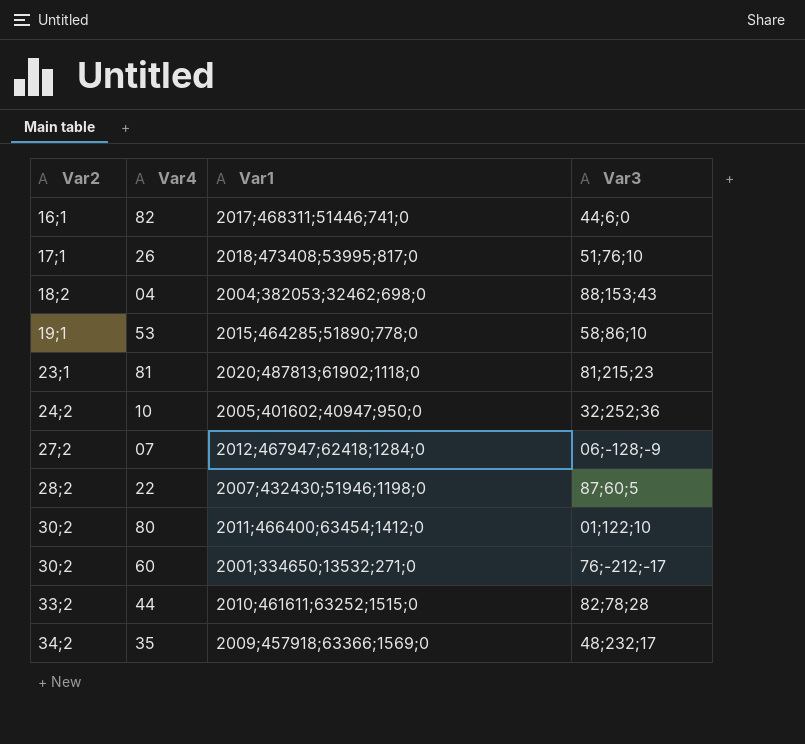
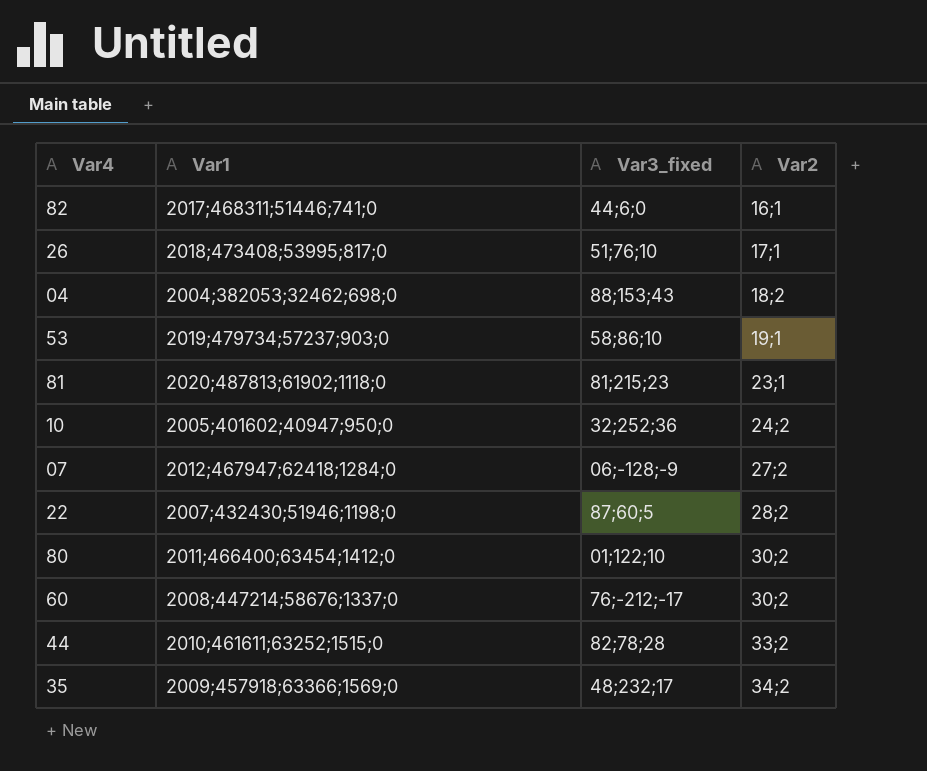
column name: Var3 -> Var3_fixed
column Var2 | position: 1 -> 4
53 | Var1: 2015;464285;51890;778;0 -> 2019;479734;57237;903;0
60 | Var1: 2001;334650;13532;271;0 -> 2008;447214;58676;1337;0

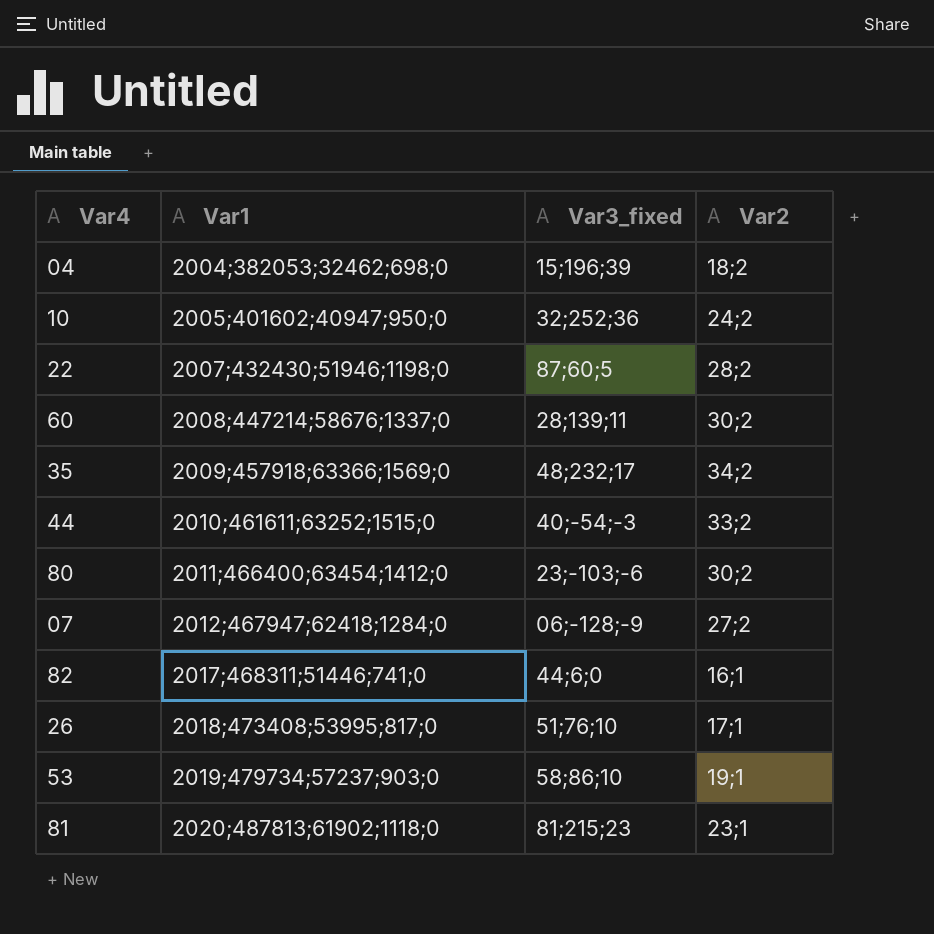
row order: Var2 ascending -> Var1 ascending
04 | Var3_fixed: 88;153;43 -> 15;196;39
60 | Var3_fixed: 76;-212;-17 -> 28;139;11
44 | Var3_fixed: 82;78;28 -> 40;-54;-3
80 | Var3_fixed: 01;122;10 -> 23;-103;-6

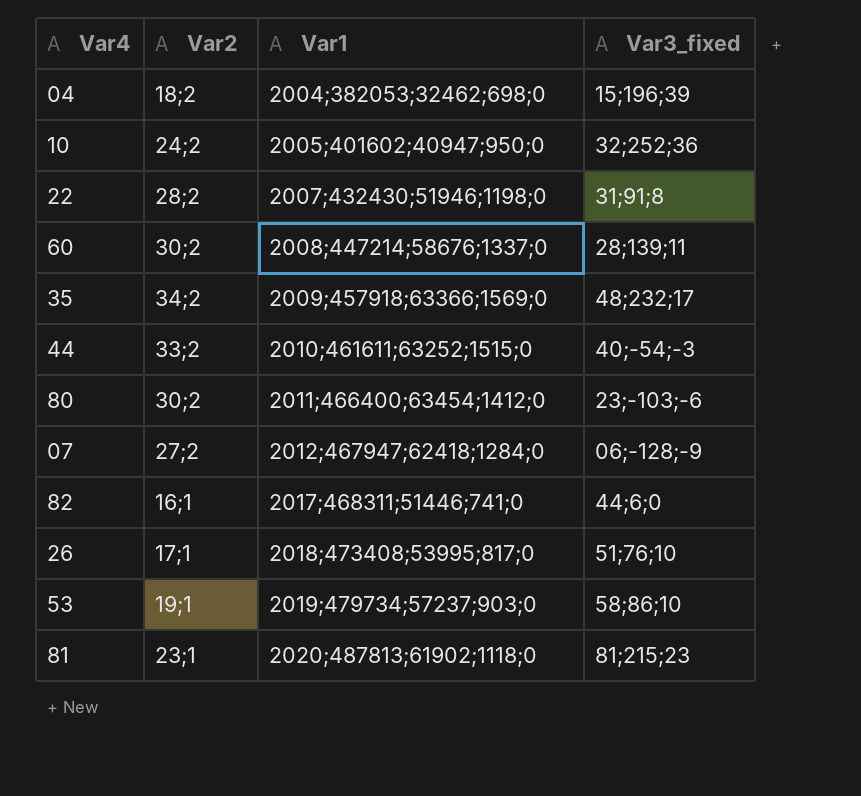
column Var2 | position: 4 -> 2
22 | Var3_fixed: 87;60;5 -> 31;91;8

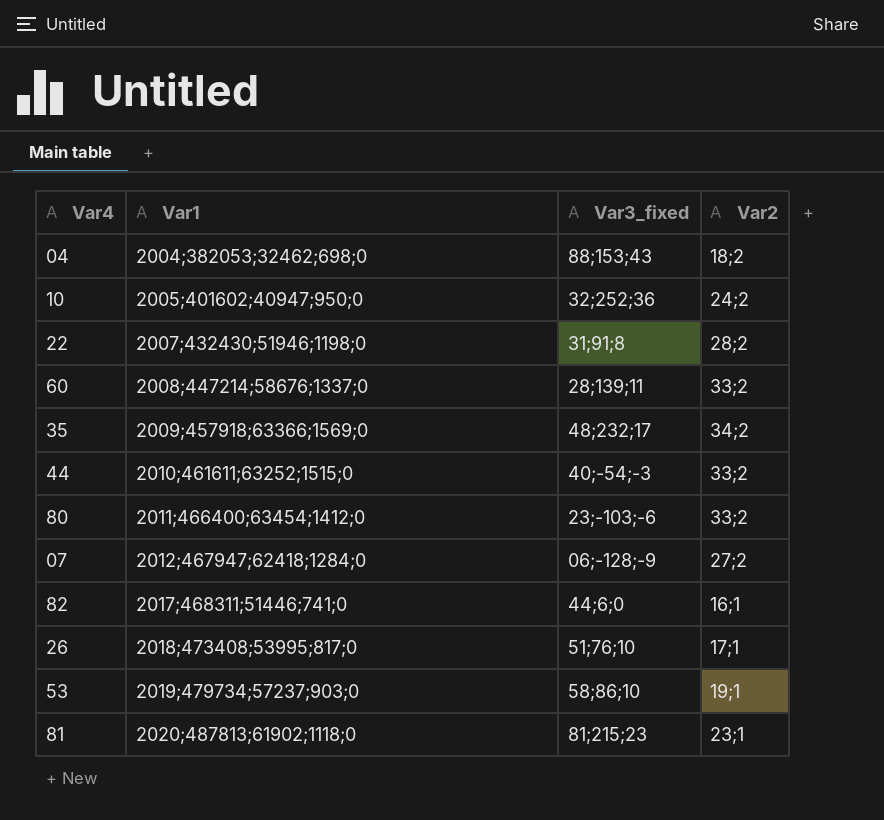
column Var2 | position: 2 -> 4
04 | Var3_fixed: 15;196;39 -> 88;153;43
60 | Var2: 30;2 -> 33;2
80 | Var2: 30;2 -> 33;2

